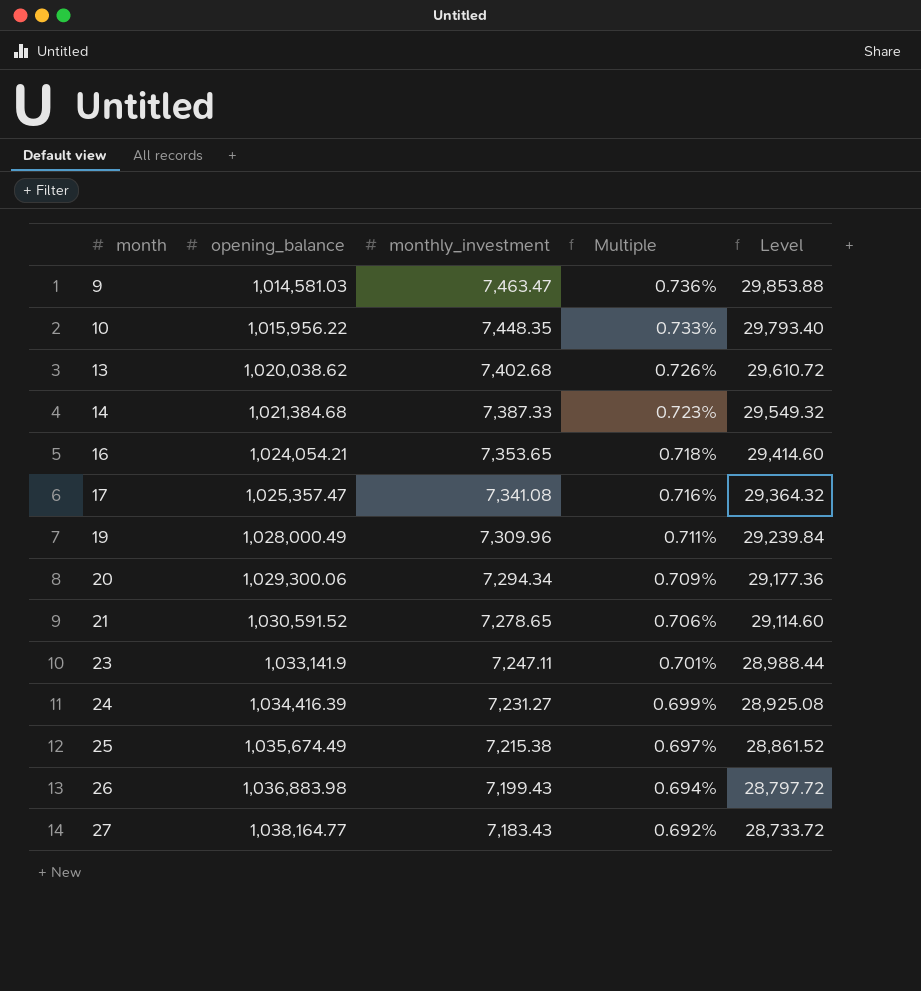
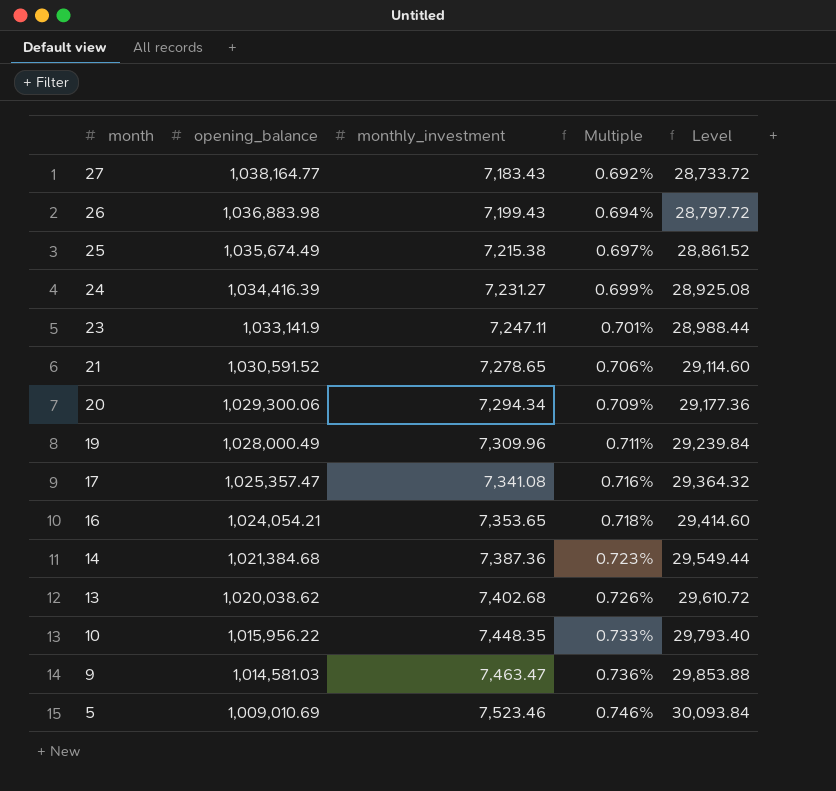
row order: month ascending -> month descending
14 | monthly_investment: 7,387.33 -> 7,387.36
14 | Level: 29,549.32 -> 29,549.44
row 5: none -> 1,009,010.69 | 7,523.46 | 0.746% | 30,093.84

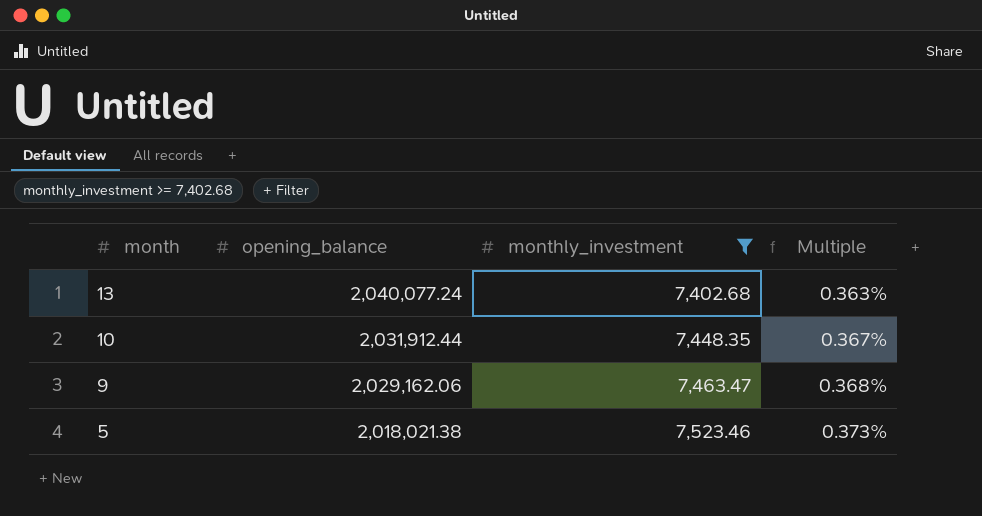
filter: none -> monthly_investment >= 7,402.68
column Level | formula: [monthly_investment] * 4 -> none
13 | opening_balance: 1,020,038.62 -> 2,040,077.24
13 | Multiple: 0.726% -> 0.363%
10 | opening_balance: 1,015,956.22 -> 2,031,912.44
10 | Multiple: 0.733% -> 0.367%
9 | opening_balance: 1,014,581.03 -> 2,029,162.06
9 | Multiple: 0.736% -> 0.368%
5 | opening_balance: 1,009,010.69 -> 2,018,021.38
5 | Multiple: 0.746% -> 0.373%

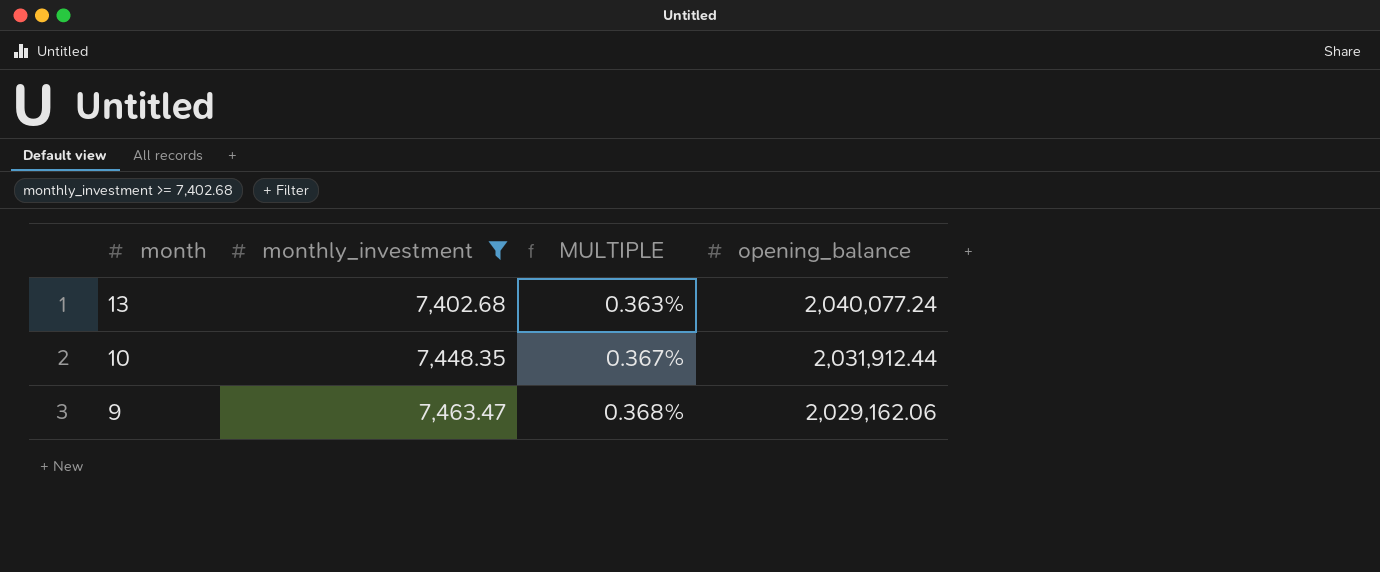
column name: Multiple -> MULTIPLE
column opening_balance | position: 2 -> 4
row 5: 2,018,021.38 | 7,523.46 | 0.373% -> none

